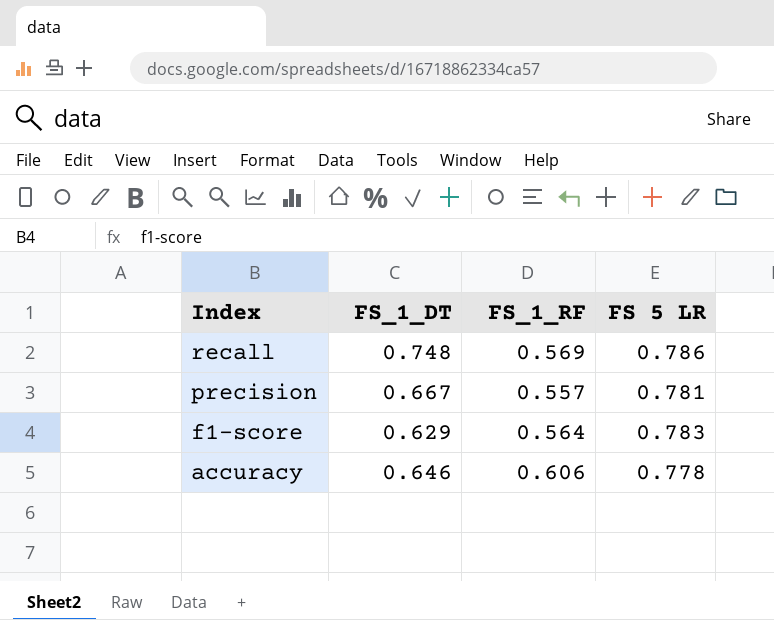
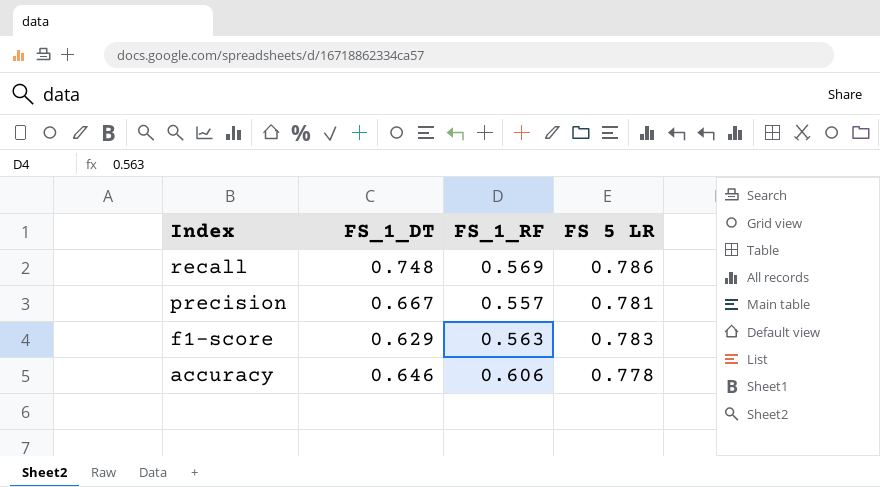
f1-score | FS_1_RF: 0.564 -> 0.563

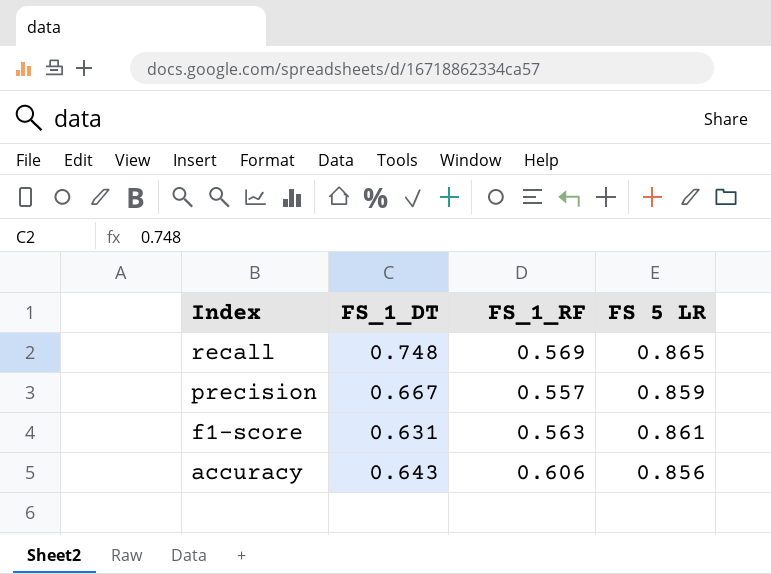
recall | FS 5 LR: 0.786 -> 0.865
precision | FS 5 LR: 0.781 -> 0.859
f1-score | FS_1_DT: 0.629 -> 0.631
f1-score | FS 5 LR: 0.783 -> 0.861
accuracy | FS_1_DT: 0.646 -> 0.643
accuracy | FS 5 LR: 0.778 -> 0.856

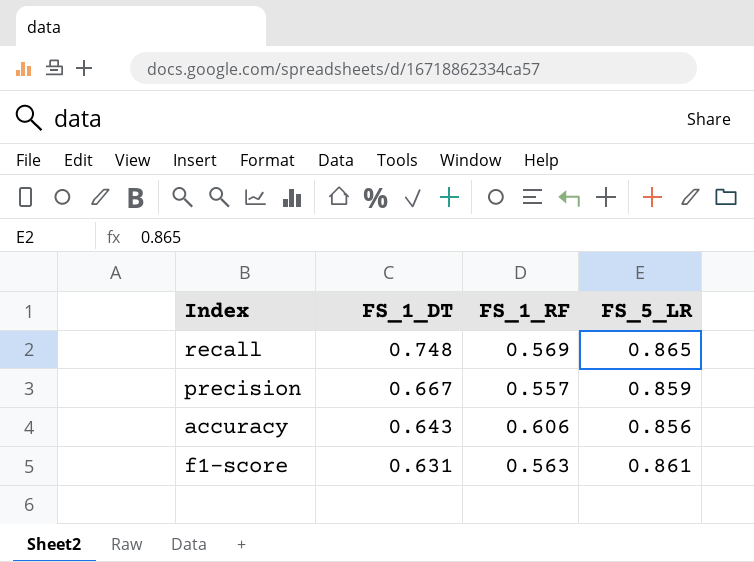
row order: Index descending -> FS_1_DT descending
column name: FS 5 LR -> FS_5_LR

